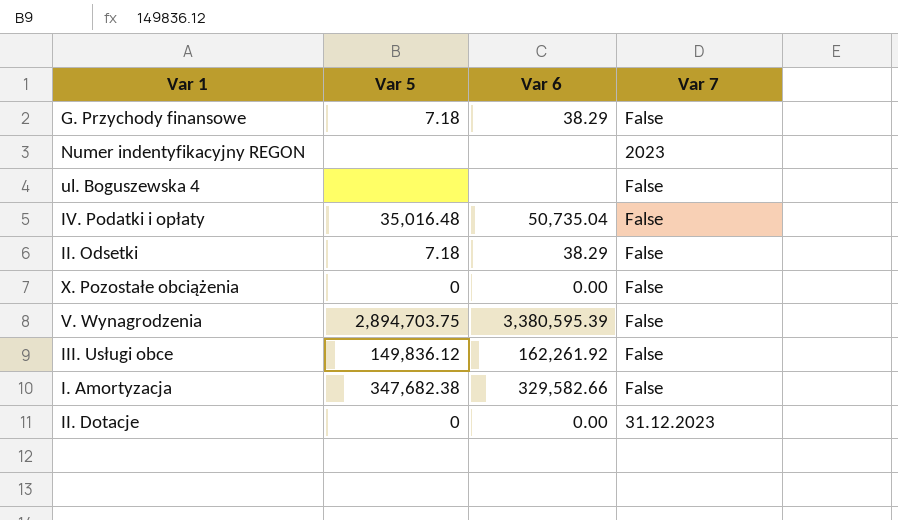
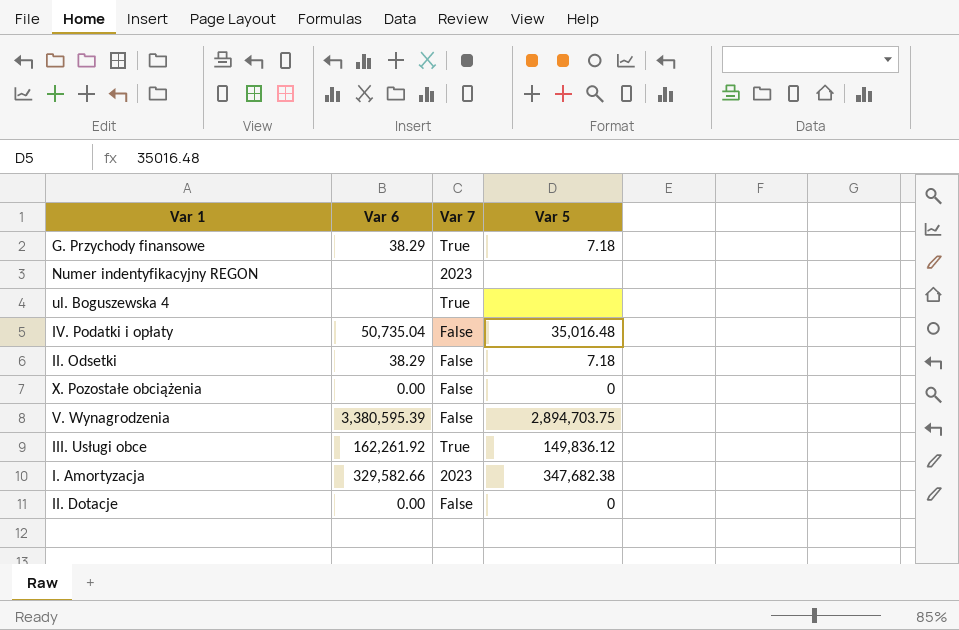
column Var 5 | position: 2 -> 4
G. Przychody finansowe | Var 7: False -> True
ul. Boguszewska 4 | Var 7: False -> True
III. Usługi obce | Var 7: False -> True
I. Amortyzacja | Var 7: False -> 2023
II. Dotacje | Var 7: 31.12.2023 -> False

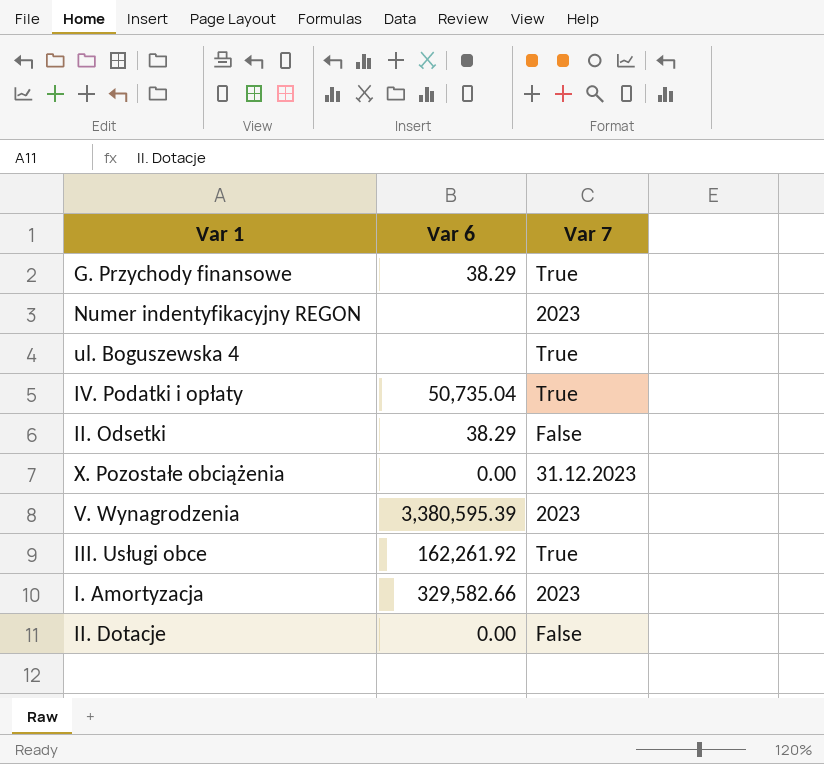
column Var 5 | position: 4 -> none
IV. Podatki i opłaty | Var 7: False -> True
X. Pozostałe obciążenia | Var 7: False -> 31.12.2023
V. Wynagrodzenia | Var 7: False -> 2023

